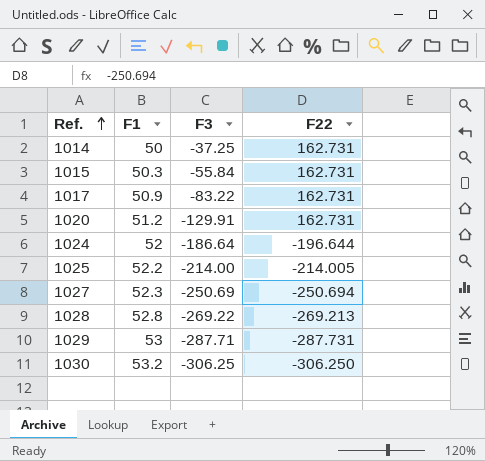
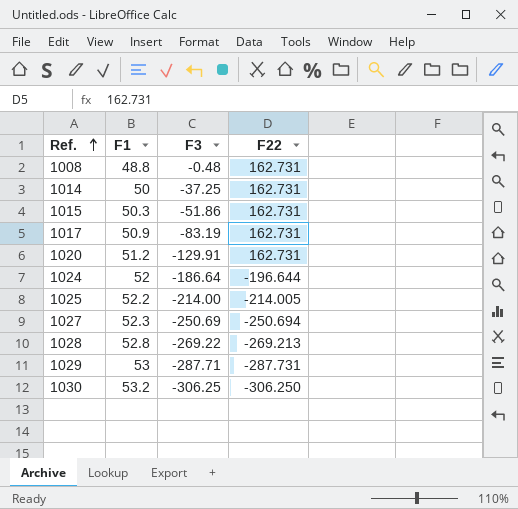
row 1008: none -> 48.8 | -0.48 | 162.731
1015 | F3: -55.84 -> -51.86
1017 | F3: -83.22 -> -83.19

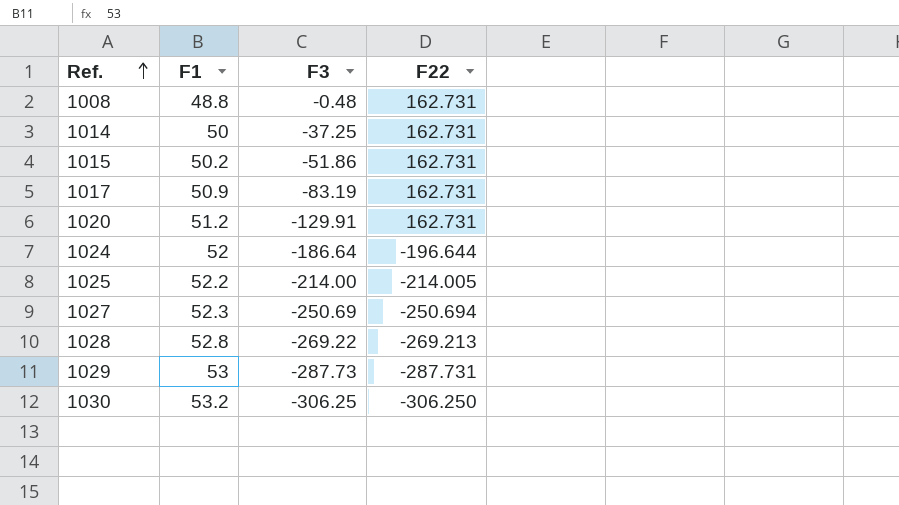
1015 | F1: 50.3 -> 50.2
1029 | F3: -287.71 -> -287.73

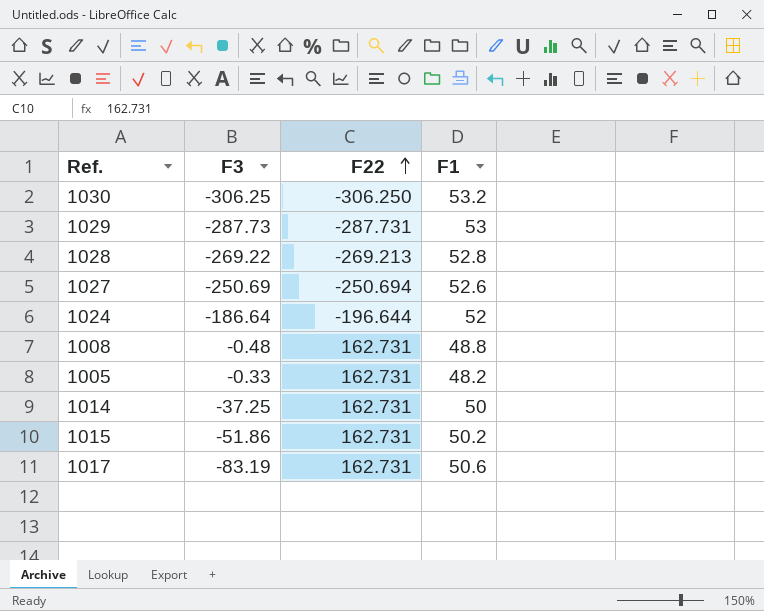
row order: Ref. ascending -> F22 ascending
column F1 | position: 2 -> 4
row 1020: 51.2 | -129.91 | 162.731 -> none
row 1025: 52.2 | -214.00 | -214.005 -> none
1027 | F1: 52.3 -> 52.6
row 1005: none -> -0.33 | 162.731 | 48.2
1017 | F1: 50.9 -> 50.6

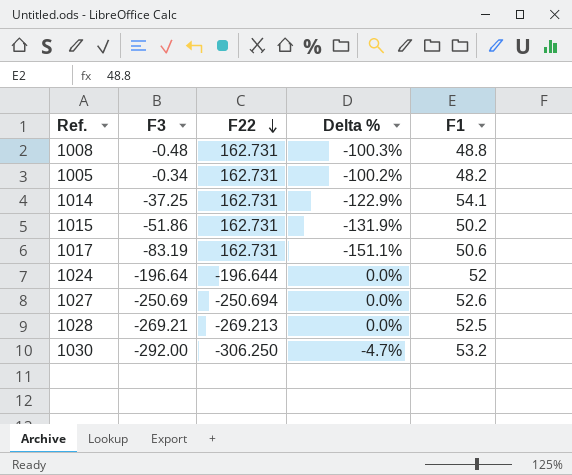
row order: F22 ascending -> F22 descending
column Delta % | formula: none -> ([F3] - [F22]) / [F22]
row 1029: -287.73 | -287.731 | 53 -> none
1005 | F3: -0.33 -> -0.34
1014 | F1: 50 -> 54.1
1024 | F3: -186.64 -> -196.64
1028 | F3: -269.22 -> -269.21
1028 | F1: 52.8 -> 52.5
1030 | F3: -306.25 -> -292.00

